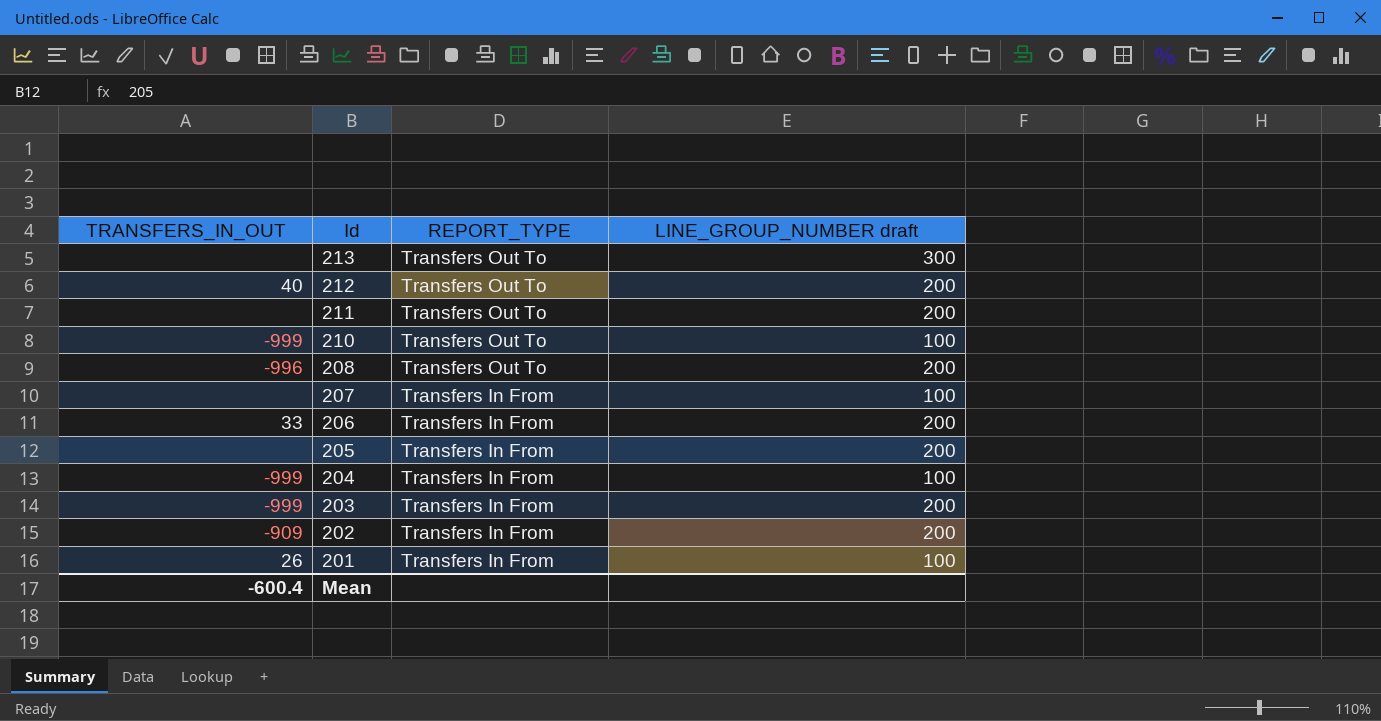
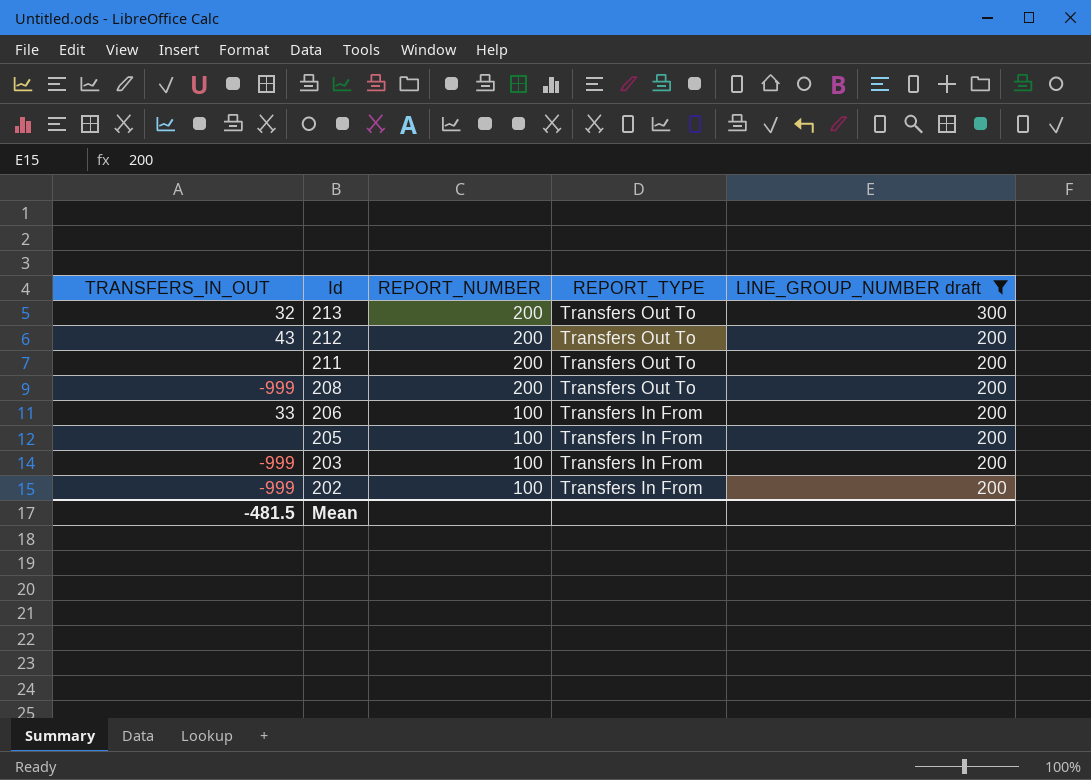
filter: none -> LINE_GROUP_NUMBER draft != 100
column REPORT_NUMBER | position: none -> 3
213 | TRANSFERS_IN_OUT: none -> 32
212 | TRANSFERS_IN_OUT: 40 -> 43
208 | TRANSFERS_IN_OUT: -996 -> -999
202 | TRANSFERS_IN_OUT: -909 -> -999
Mean | TRANSFERS_IN_OUT: -600.4 -> -481.5

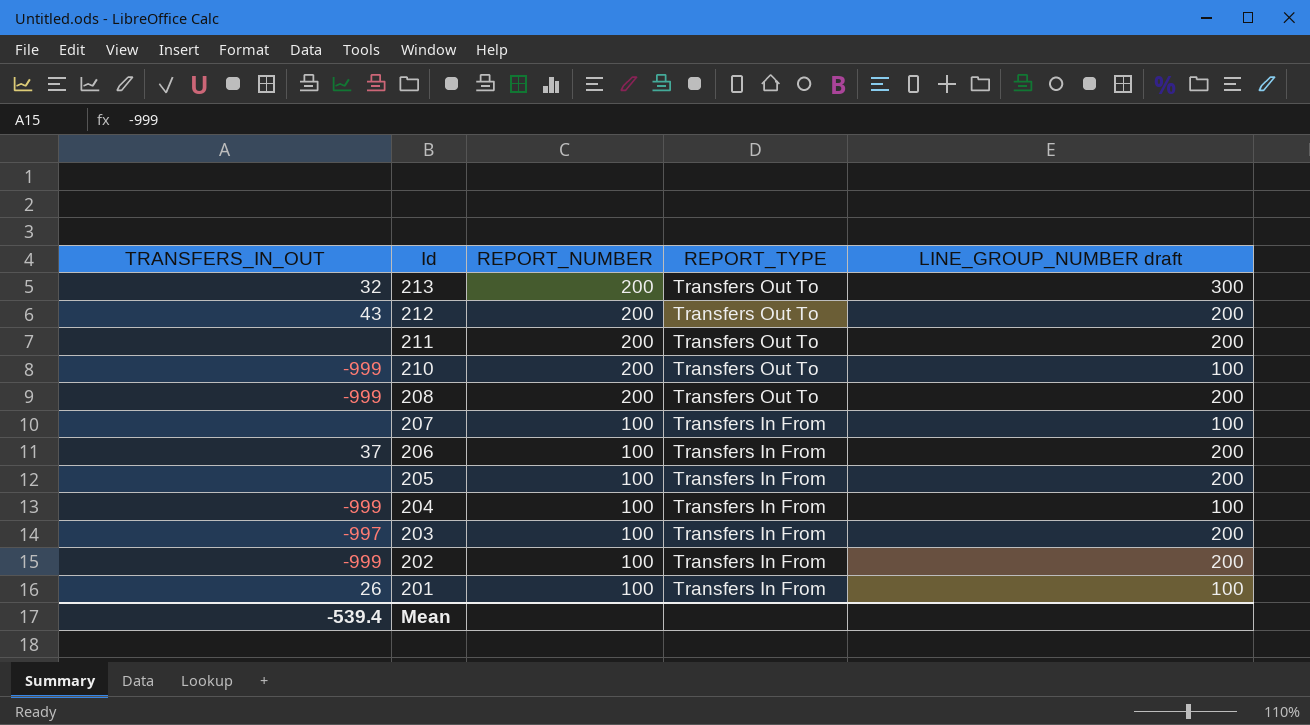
filter: LINE_GROUP_NUMBER draft != 100 -> none
206 | TRANSFERS_IN_OUT: 33 -> 37
203 | TRANSFERS_IN_OUT: -999 -> -997
Mean | TRANSFERS_IN_OUT: -481.5 -> -539.4

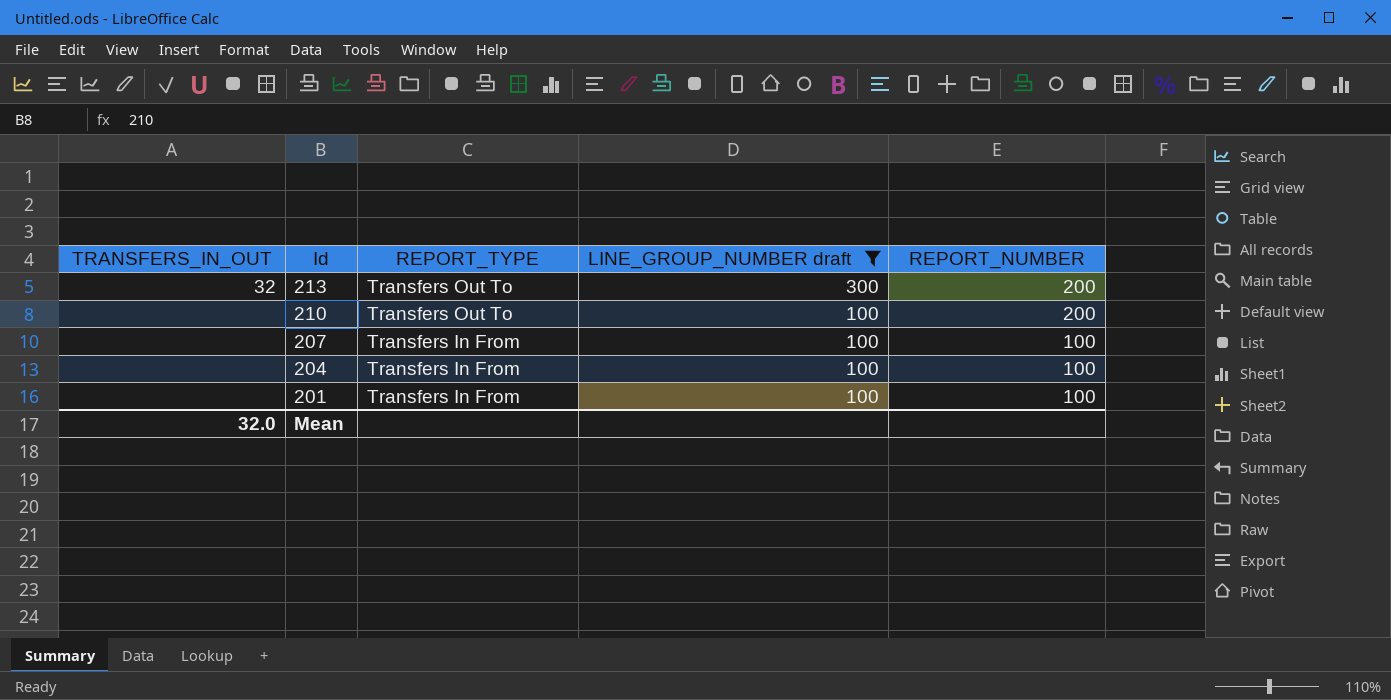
filter: none -> LINE_GROUP_NUMBER draft != 200
column REPORT_NUMBER | position: 3 -> 5
210 | TRANSFERS_IN_OUT: -999 -> none
204 | TRANSFERS_IN_OUT: -999 -> none
201 | TRANSFERS_IN_OUT: 26 -> none
Mean | TRANSFERS_IN_OUT: -539.4 -> 32.0

